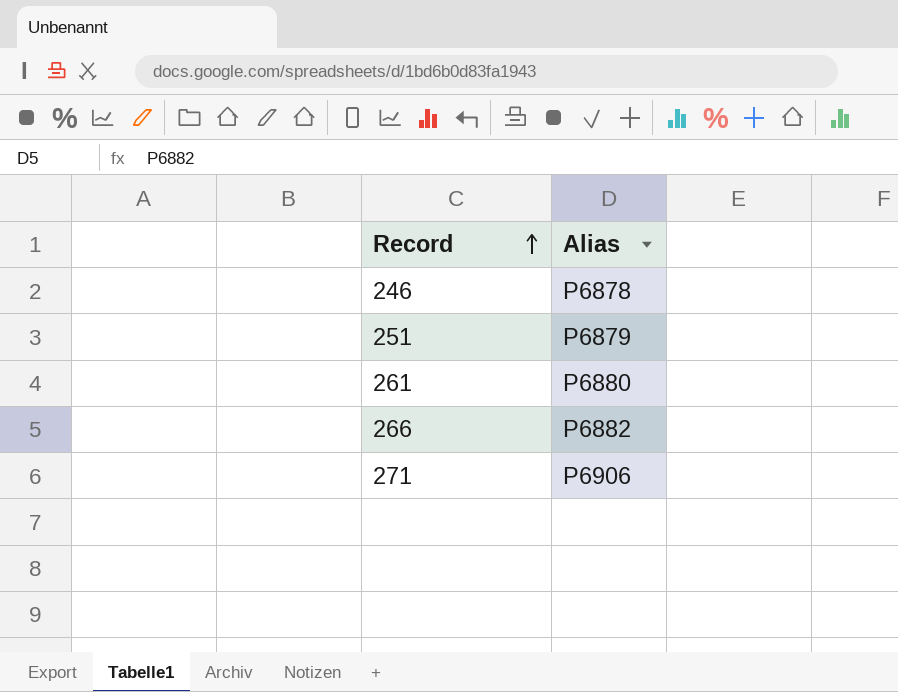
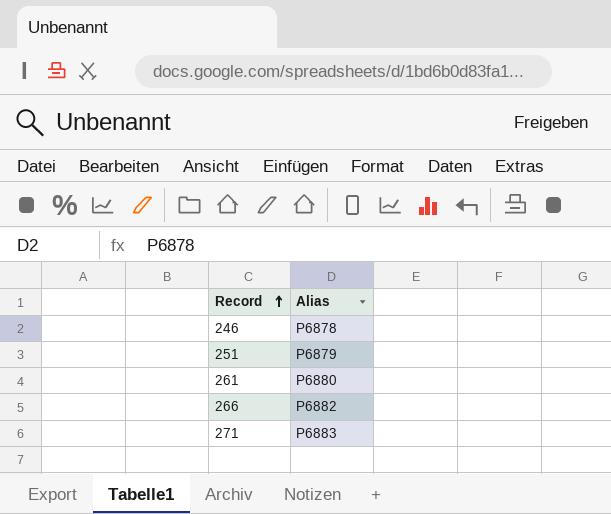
271 | Alias: P6906 -> P6883

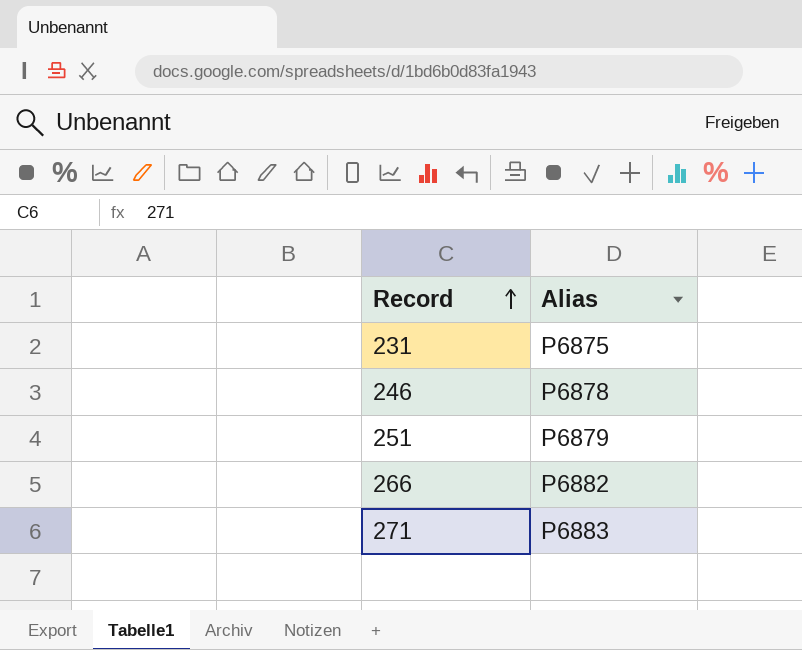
row 261: P6880 -> none
row 231: none -> P6875

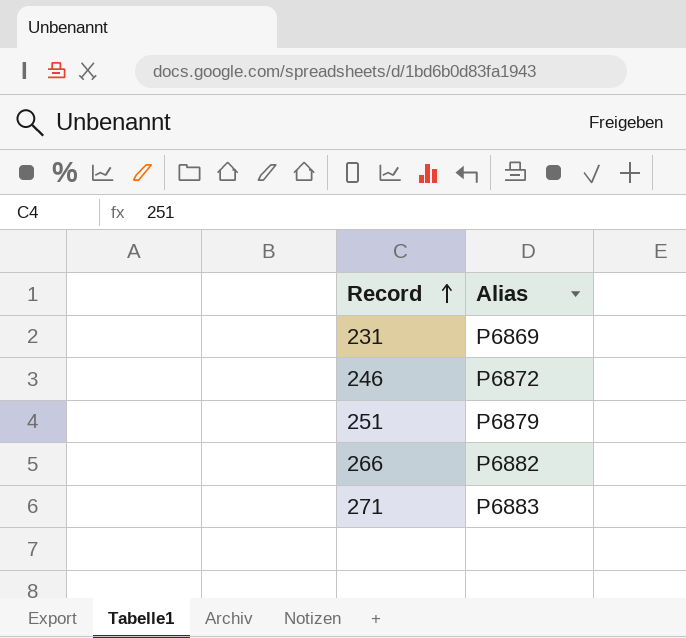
231 | Alias: P6875 -> P6869
246 | Alias: P6878 -> P6872

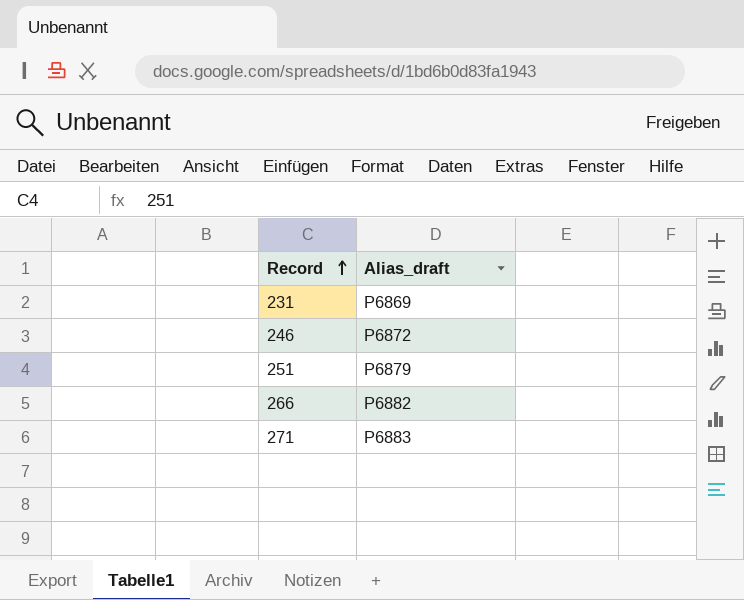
column name: Alias -> Alias_draft

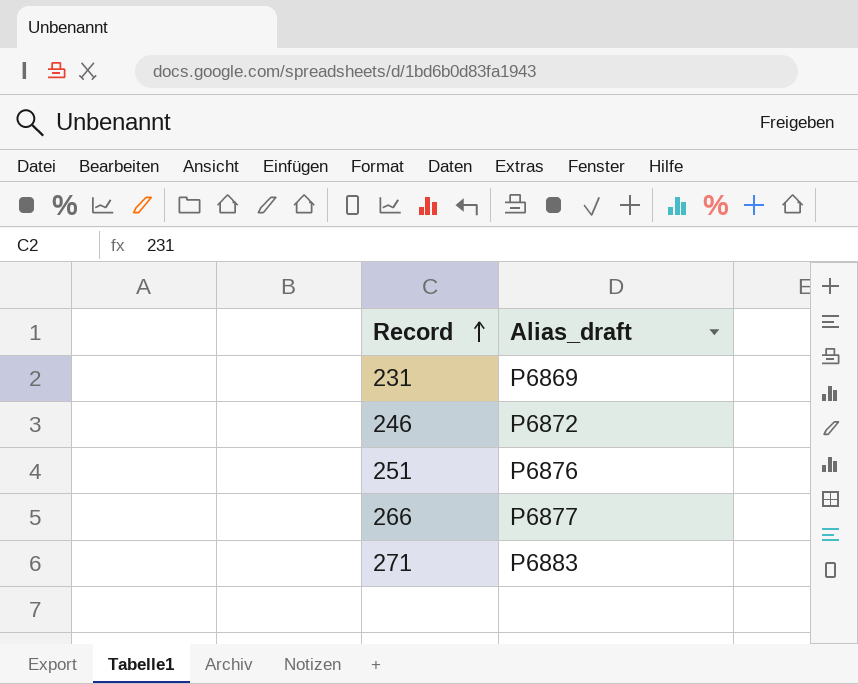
251 | Alias_draft: P6879 -> P6876
266 | Alias_draft: P6882 -> P6877

